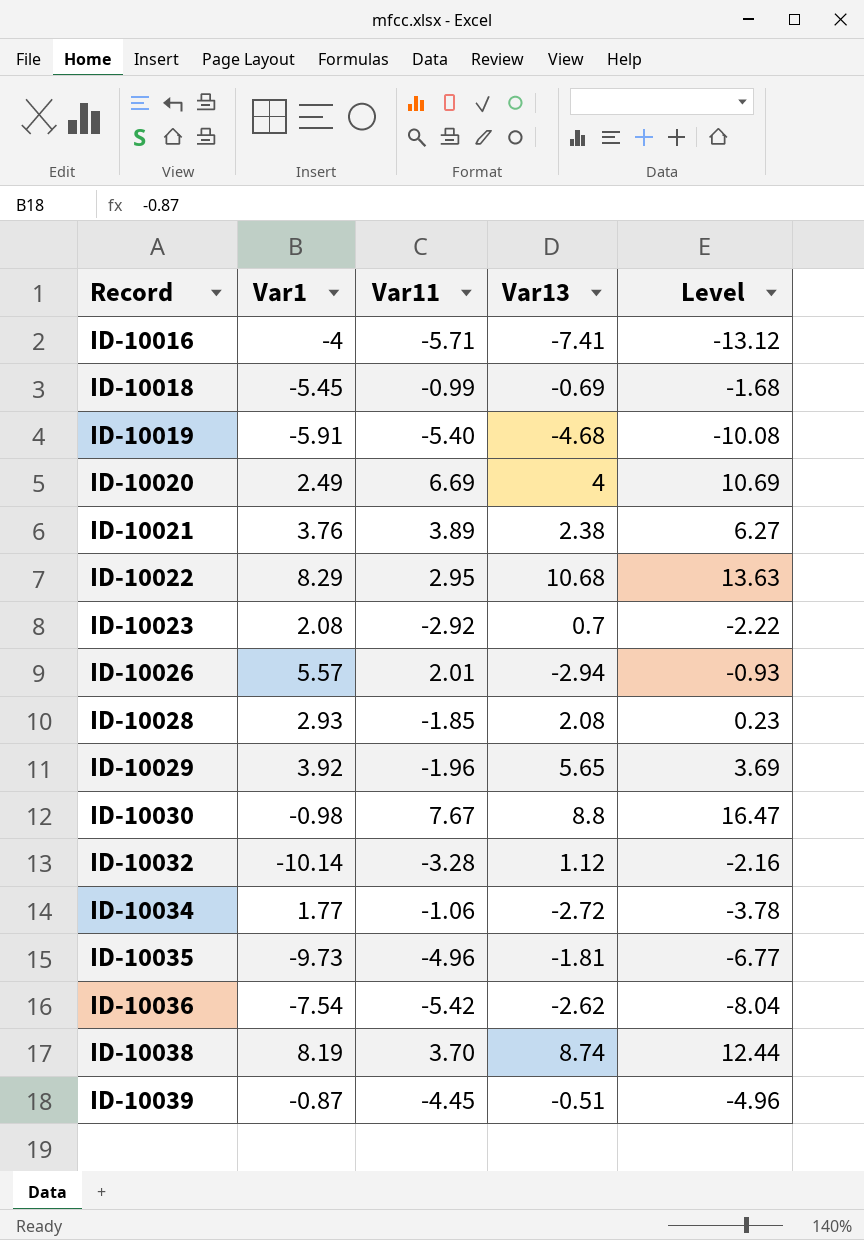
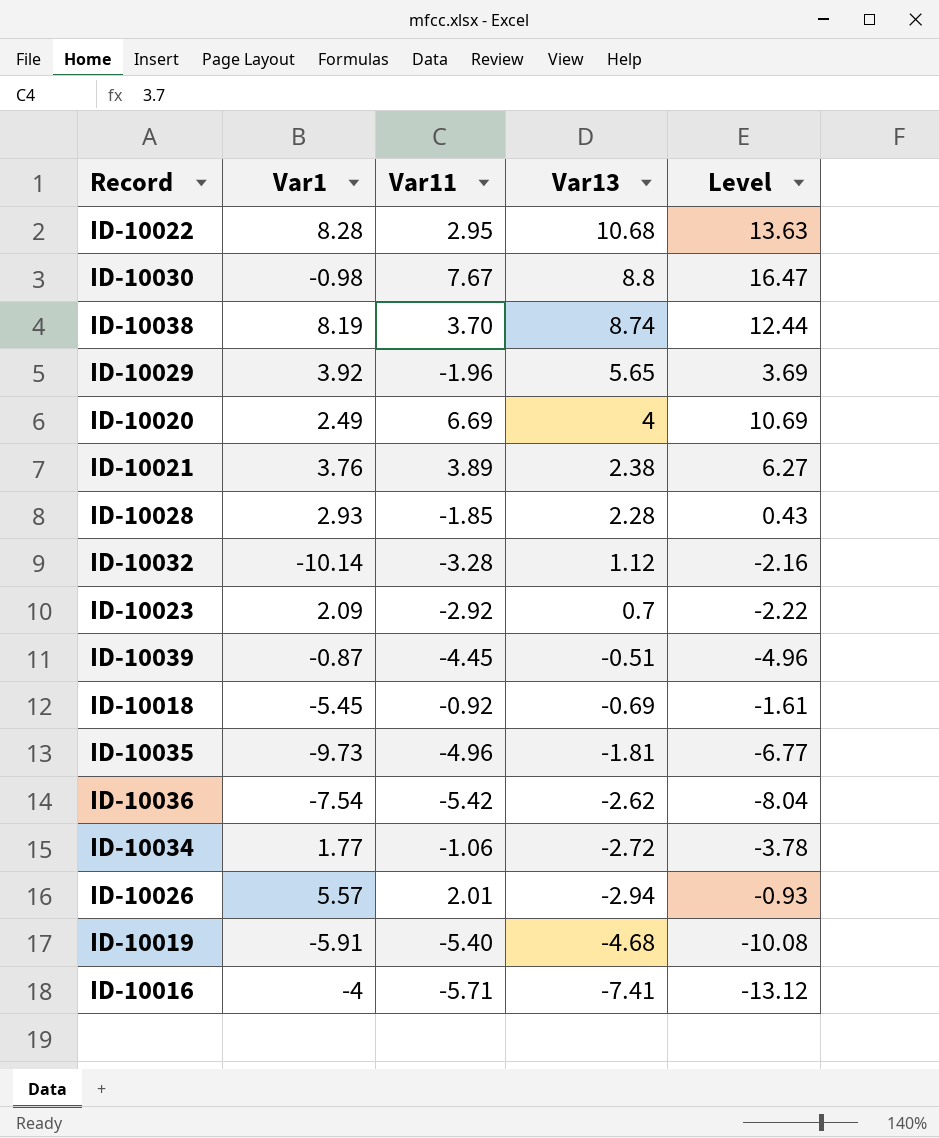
row order: Record ascending -> Var13 descending
ID-10022 | Var1: 8.29 -> 8.28
ID-10028 | Var13: 2.08 -> 2.28
ID-10028 | Level: 0.23 -> 0.43
ID-10023 | Var1: 2.08 -> 2.09
ID-10018 | Var11: -0.99 -> -0.92
ID-10018 | Level: -1.68 -> -1.61

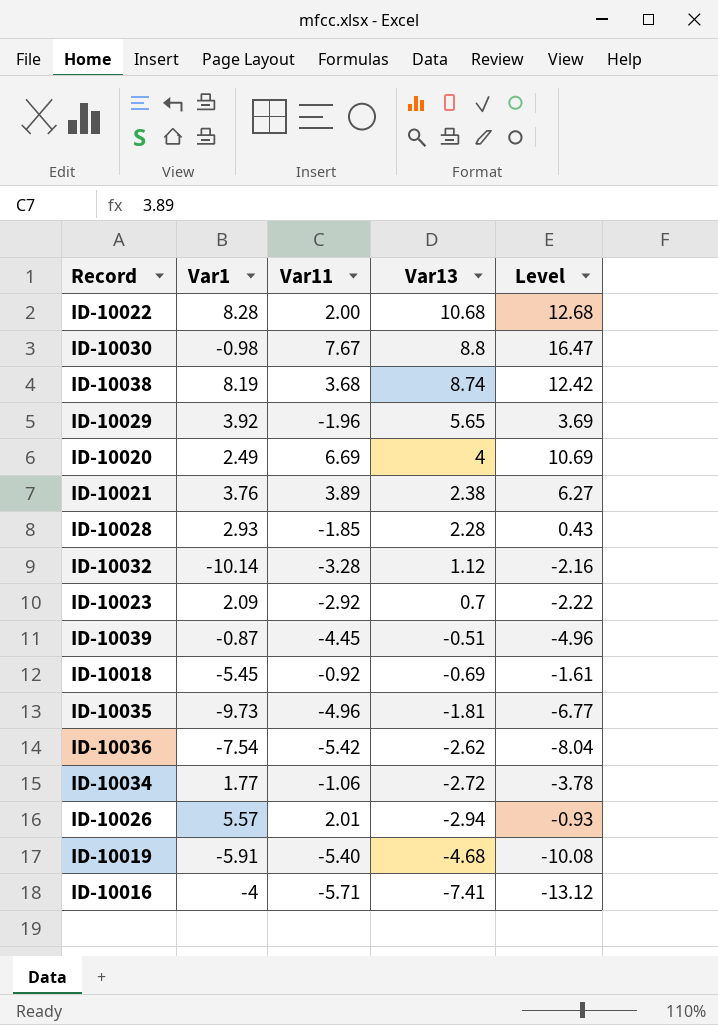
ID-10022 | Var11: 2.95 -> 2.00
ID-10022 | Level: 13.63 -> 12.68
ID-10038 | Var11: 3.70 -> 3.68
ID-10038 | Level: 12.44 -> 12.42

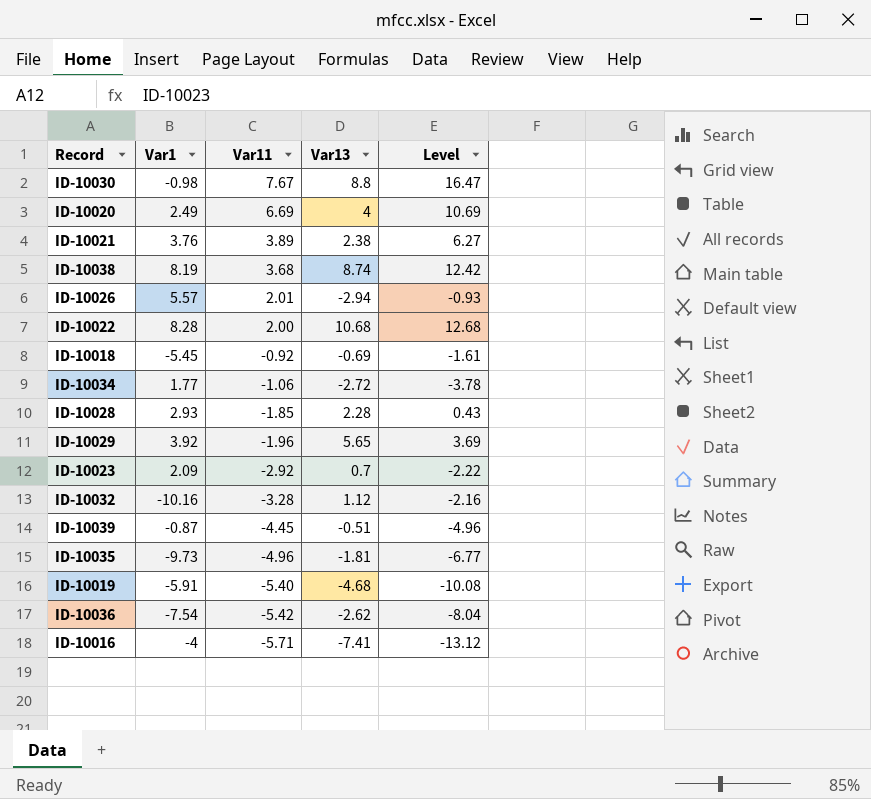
row order: Var13 descending -> Var11 descending
ID-10032 | Var1: -10.14 -> -10.16

